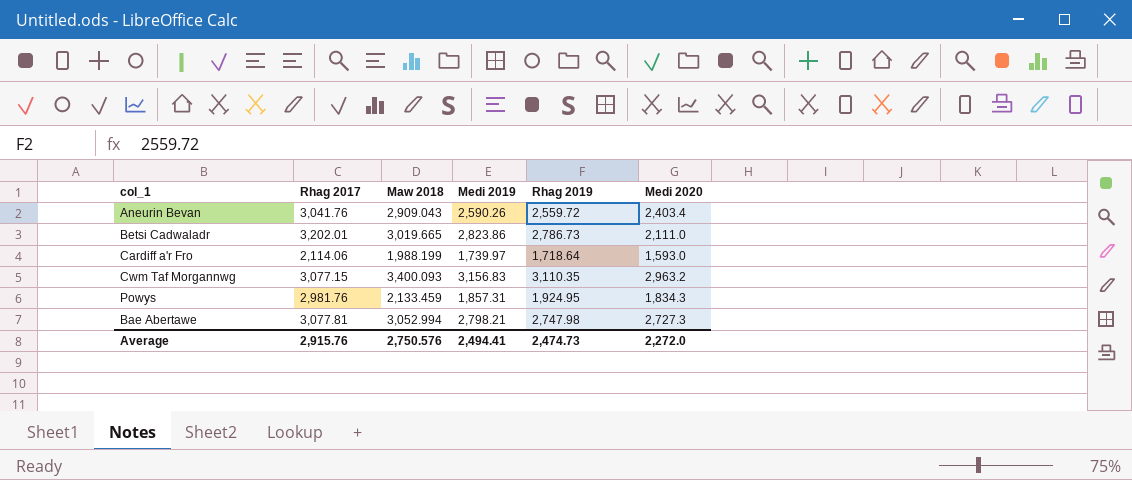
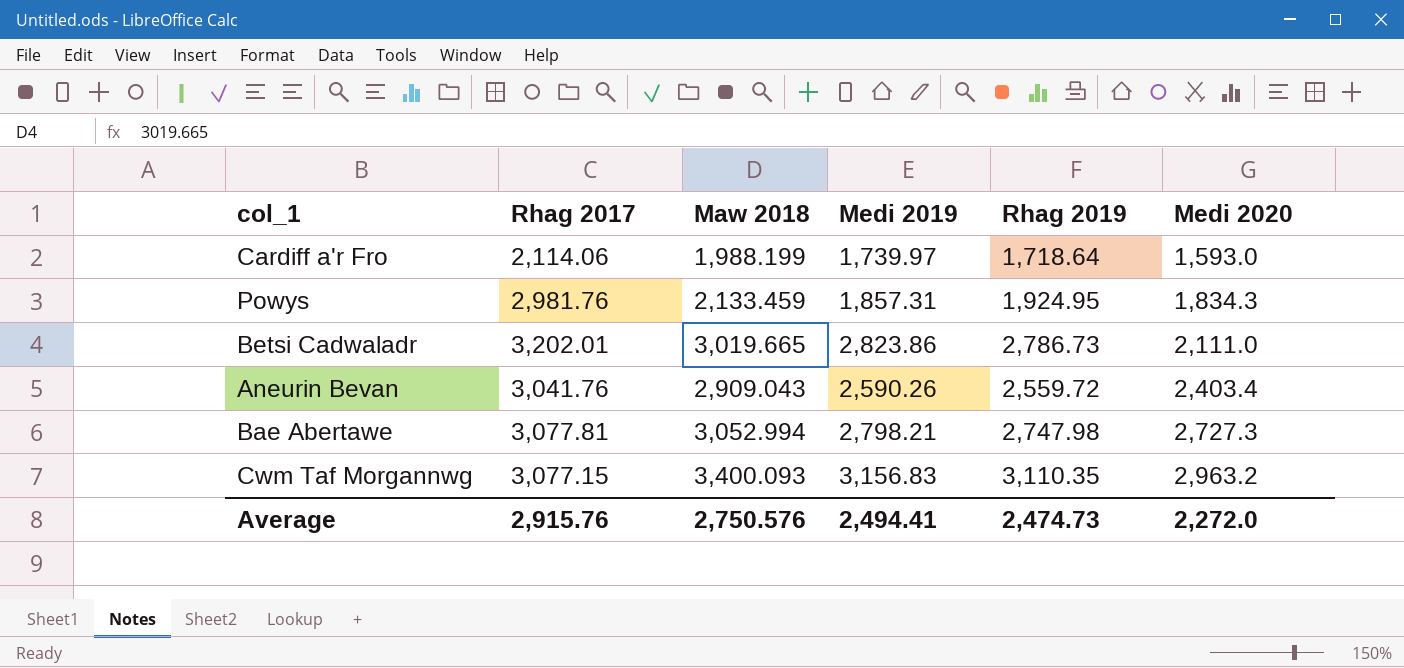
row order: none -> Medi 2020 ascending

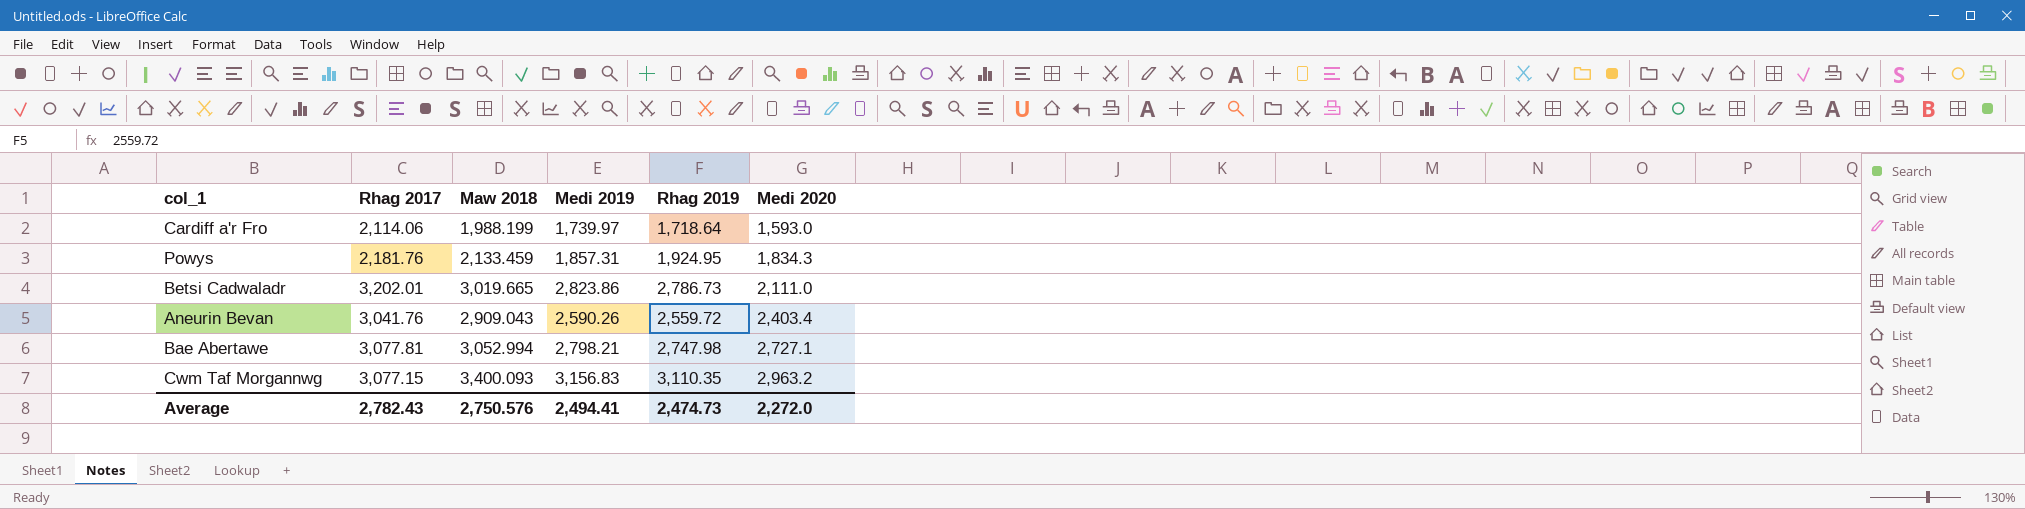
Powys | Rhag 2017: 2,981.76 -> 2,181.76
Bae Abertawe | Medi 2020: 2,727.3 -> 2,727.1
Average | Rhag 2017: 2,915.76 -> 2,782.43

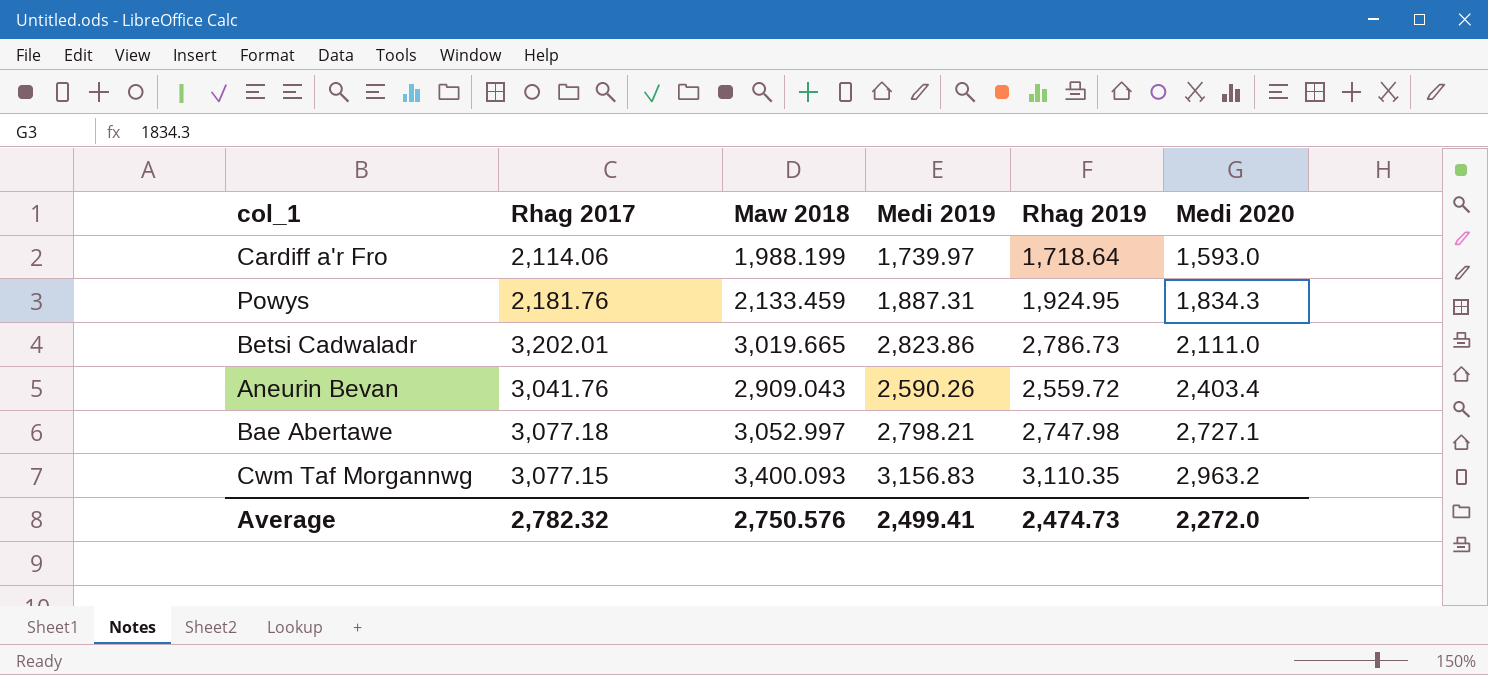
Powys | Medi 2019: 1,857.31 -> 1,887.31
Bae Abertawe | Rhag 2017: 3,077.81 -> 3,077.18
Bae Abertawe | Maw 2018: 3,052.994 -> 3,052.997
Average | Rhag 2017: 2,782.43 -> 2,782.32
Average | Medi 2019: 2,494.41 -> 2,499.41

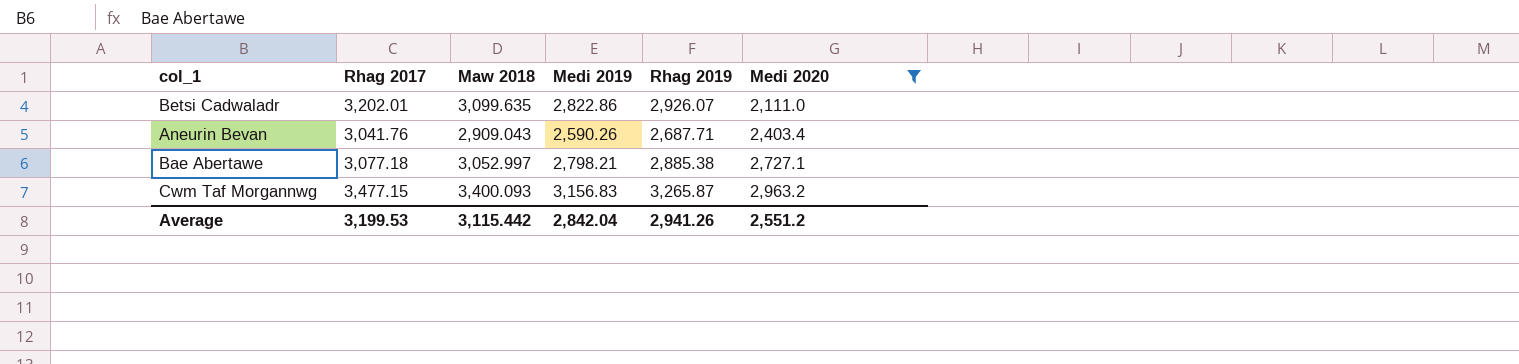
filter: none -> Medi 2020 >= 2,111.0
Betsi Cadwaladr | Maw 2018: 3,019.665 -> 3,099.635
Betsi Cadwaladr | Medi 2019: 2,823.86 -> 2,822.86
Betsi Cadwaladr | Rhag 2019: 2,786.73 -> 2,926.07
Aneurin Bevan | Rhag 2019: 2,559.72 -> 2,687.71
Bae Abertawe | Rhag 2019: 2,747.98 -> 2,885.38
Cwm Taf Morgannwg | Rhag 2017: 3,077.15 -> 3,477.15
Cwm Taf Morgannwg | Rhag 2019: 3,110.35 -> 3,265.87
Average | Rhag 2017: 2,782.32 -> 3,199.53
Average | Maw 2018: 2,750.576 -> 3,115.442
Average | Medi 2019: 2,499.41 -> 2,842.04
Average | Rhag 2019: 2,474.73 -> 2,941.26
Average | Medi 2020: 2,272.0 -> 2,551.2

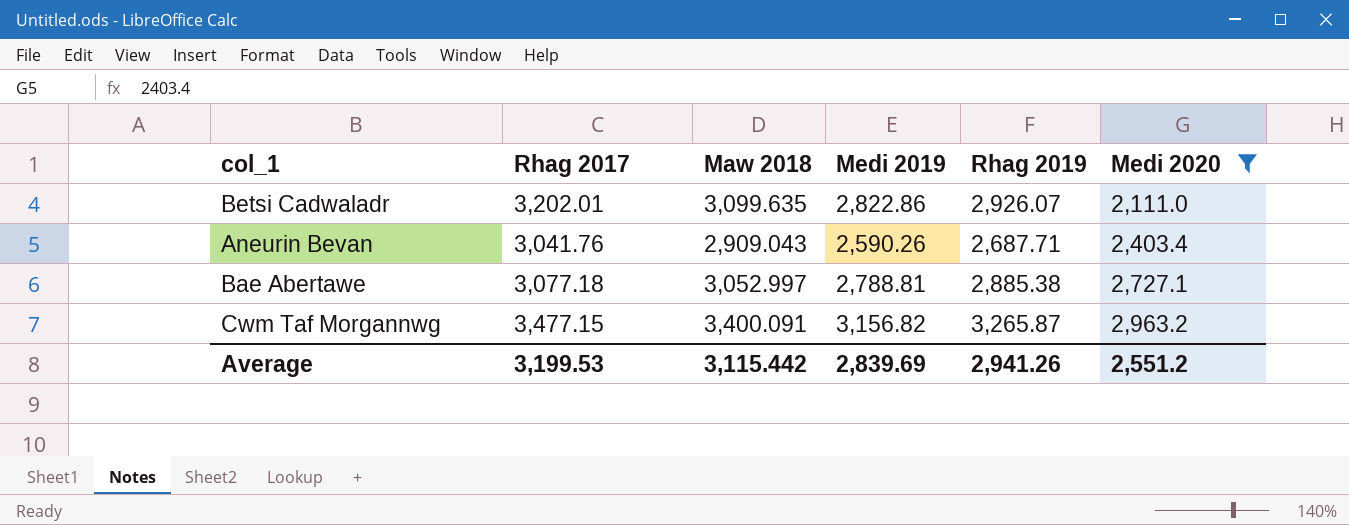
Bae Abertawe | Medi 2019: 2,798.21 -> 2,788.81
Cwm Taf Morgannwg | Maw 2018: 3,400.093 -> 3,400.091
Cwm Taf Morgannwg | Medi 2019: 3,156.83 -> 3,156.82
Average | Medi 2019: 2,842.04 -> 2,839.69

